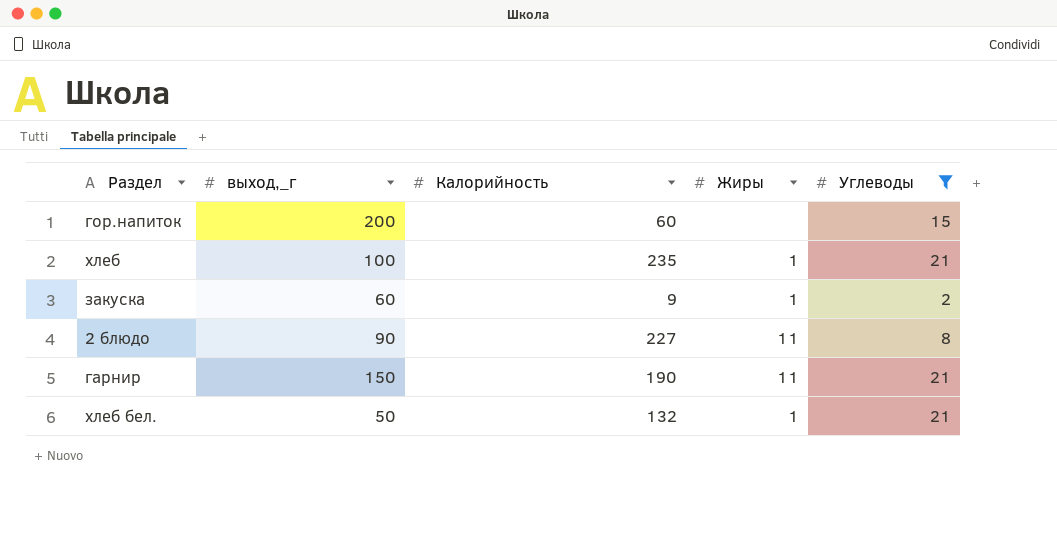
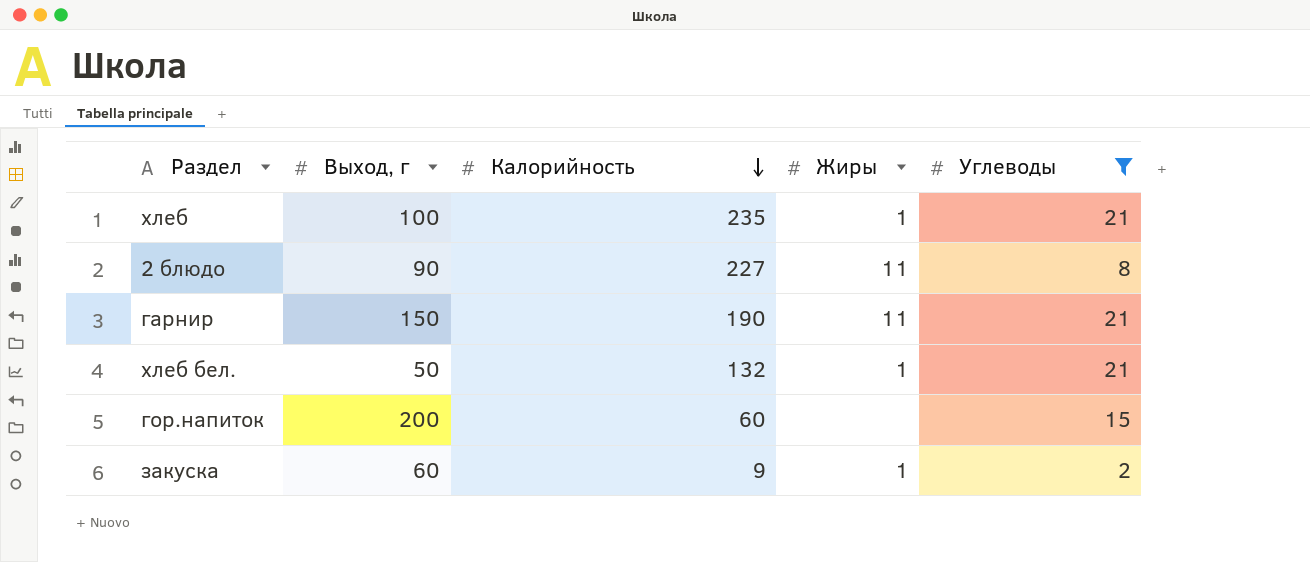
row order: none -> Калорийность descending
column name: выход,_г -> Выход, г

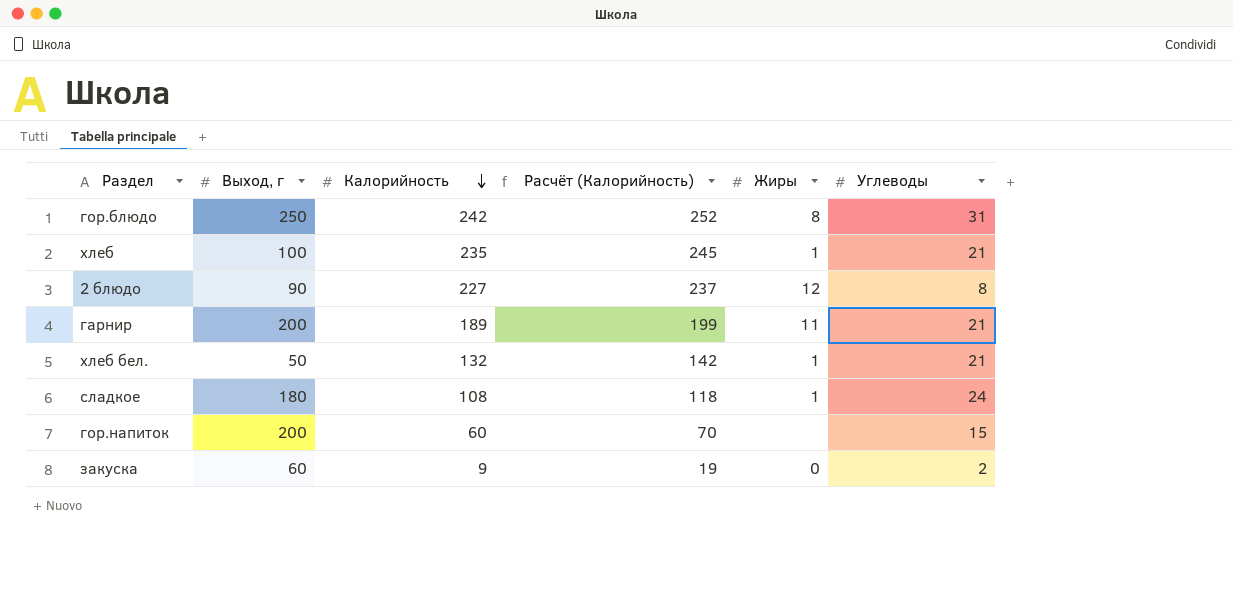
filter: Углеводы <= 21 -> none
column Расчёт (Калорийность) | formula: none -> [Калорийность] + 10
2 блюдо | Жиры: 11 -> 12
гарнир | Выход, г: 150 -> 200
гарнир | Калорийность: 190 -> 189
закуска | Жиры: 1 -> 0

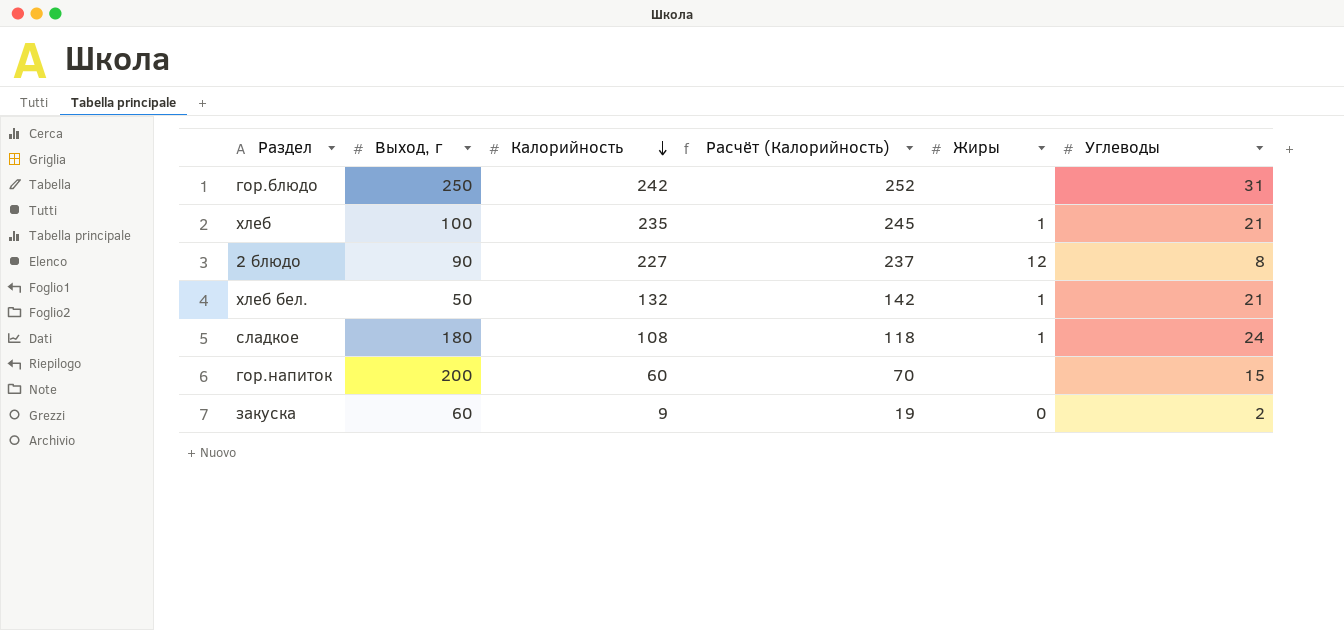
row гарнир: 200 | 189 | 199 | 11 | 21 -> none
гор.блюдо | Жиры: 8 -> none

